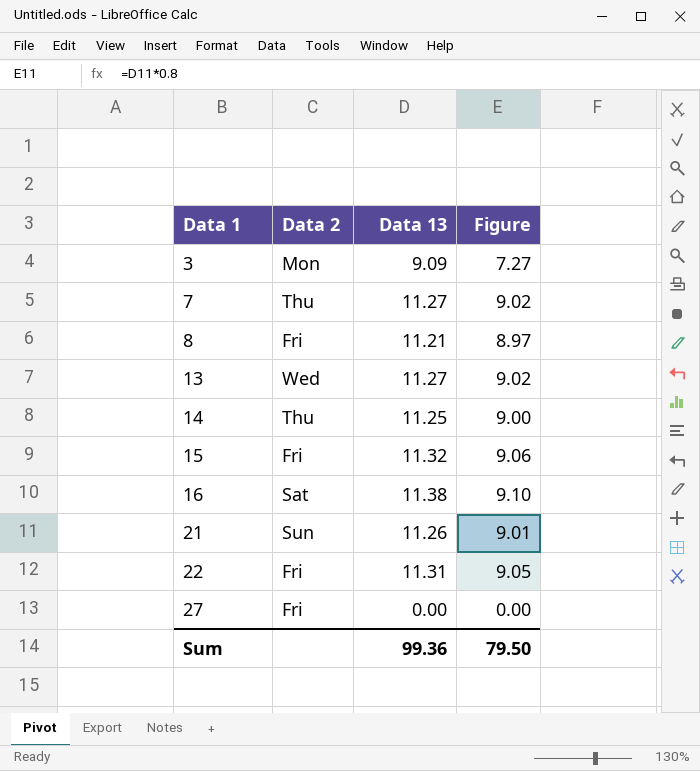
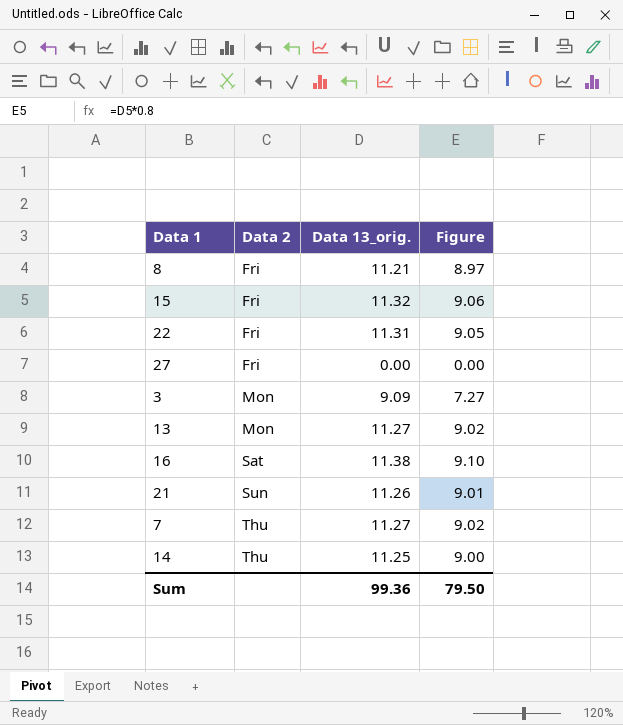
row order: Data 1 ascending -> Data 2 ascending
column name: Data 13 -> Data 13_orig.
13 | Data 2: Wed -> Mon

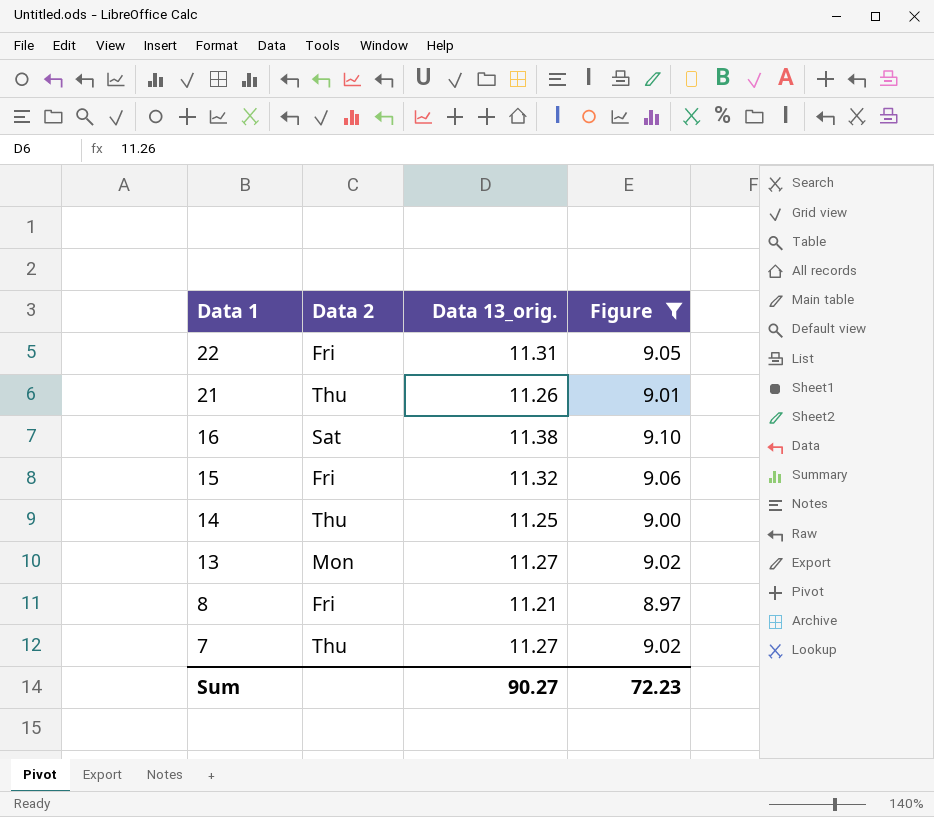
filter: none -> Figure >= 8.97
row order: Data 2 ascending -> Data 1 descending
21 | Data 2: Sun -> Thu
Sum | Data 13_orig.: 99.36 -> 90.27
Sum | Figure: 79.50 -> 72.23

